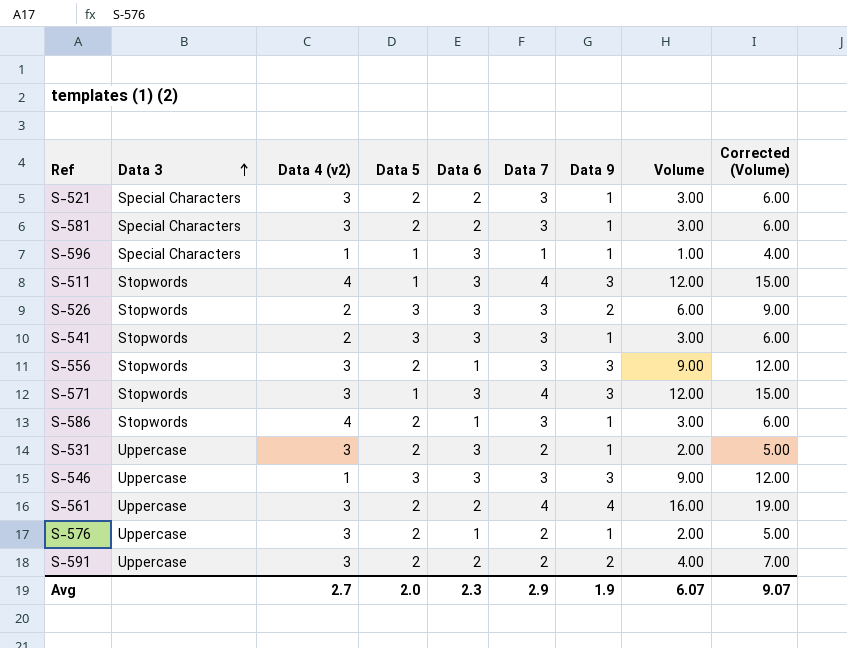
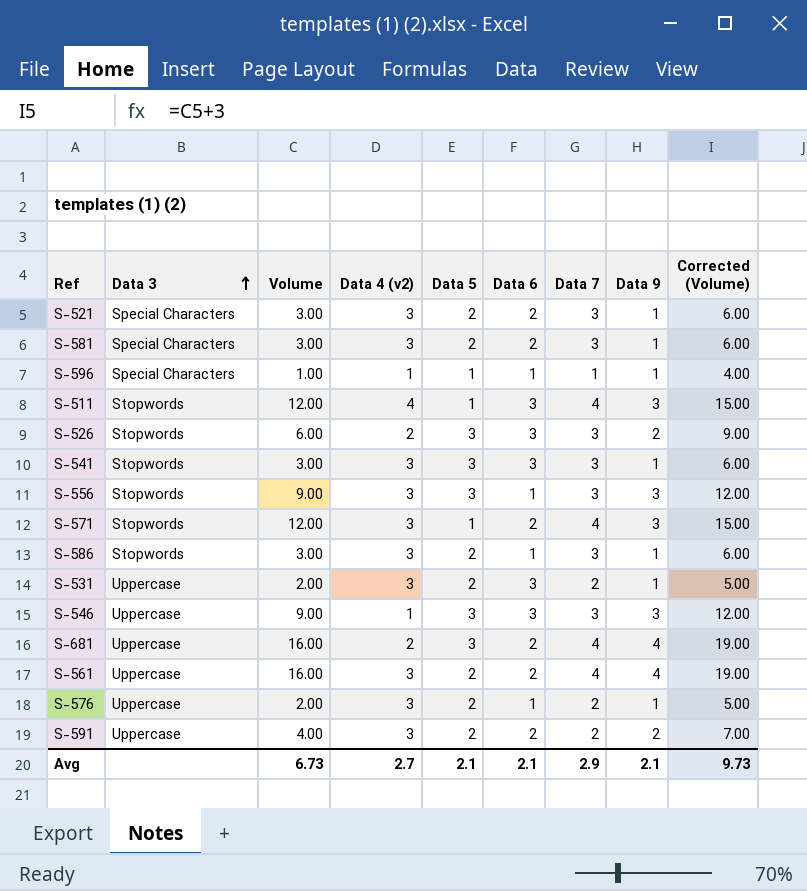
column Volume | position: 8 -> 3
S-596 | Data 6: 3 -> 1
S-541 | Data 4 (v2): 2 -> 3
S-556 | Data 5: 2 -> 3
S-571 | Data 6: 3 -> 2
S-586 | Data 4 (v2): 4 -> 3
row S-681: none -> Uppercase | 16.00 | 2 | 3 | 2 | 4 | 4 | 19.00
Avg | Volume: 6.07 -> 6.73
Avg | Data 5: 2.0 -> 2.1
Avg | Data 6: 2.3 -> 2.1
Avg | Data 9: 1.9 -> 2.1
Avg | Corrected (Volume): 9.07 -> 9.73

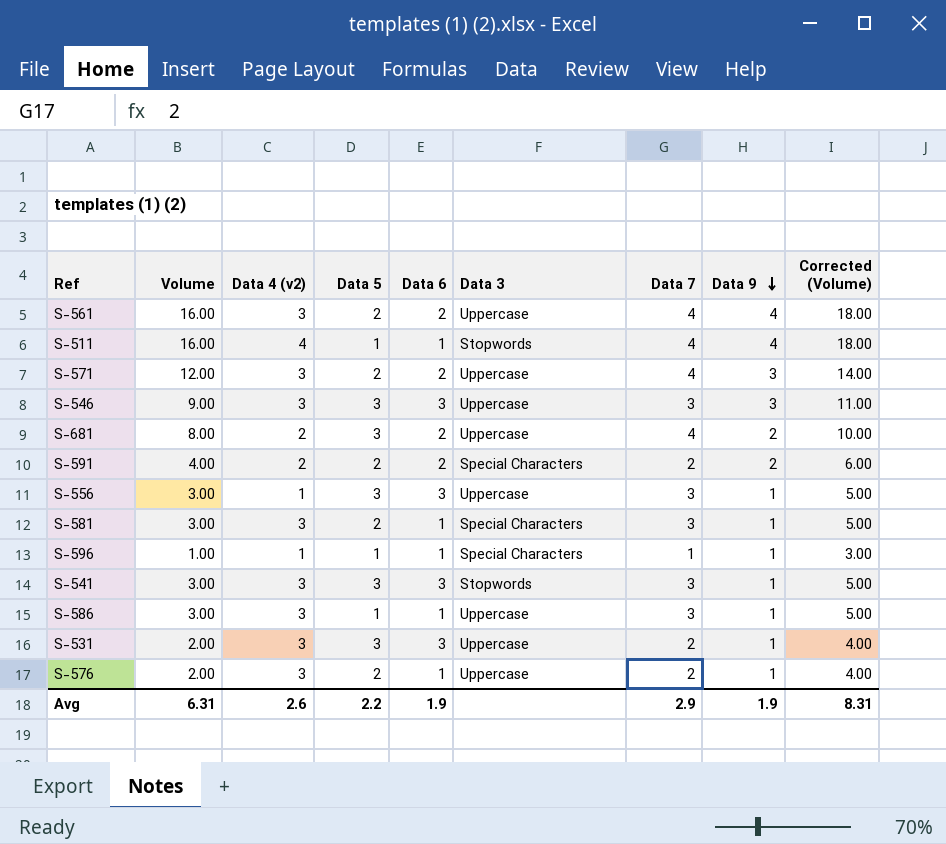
row order: Data 3 ascending -> Data 9 descending
column Data 3 | position: 2 -> 6
column Corrected (Volume) | formula: [Volume] + 3 -> [Volume] + 2
row S-521: Special Characters | 3.00 | 3 | 2 | 2 | 3 | 1 | 6.00 -> none
row S-526: Stopwords | 6.00 | 2 | 3 | 3 | 3 | 2 | 9.00 -> none
S-511 | Volume: 12.00 -> 16.00
S-511 | Data 6: 3 -> 1
S-511 | Data 9: 3 -> 4
S-571 | Data 5: 1 -> 2
S-571 | Data 3: Stopwords -> Uppercase
S-546 | Data 4 (v2): 1 -> 3
S-681 | Volume: 16.00 -> 8.00
S-681 | Data 9: 4 -> 2
S-591 | Data 4 (v2): 3 -> 2
S-591 | Data 3: Uppercase -> Special Characters
S-556 | Volume: 9.00 -> 3.00
S-556 | Data 4 (v2): 3 -> 1
S-556 | Data 6: 1 -> 3
S-556 | Data 3: Stopwords -> Uppercase
S-556 | Data 9: 3 -> 1
S-581 | Data 6: 2 -> 1
S-586 | Data 5: 2 -> 1
S-586 | Data 3: Stopwords -> Uppercase
S-531 | Data 5: 2 -> 3
Avg | Volume: 6.73 -> 6.31
Avg | Data 4 (v2): 2.7 -> 2.6
Avg | Data 5: 2.1 -> 2.2
Avg | Data 6: 2.1 -> 1.9
Avg | Data 9: 2.1 -> 1.9
Avg | Corrected (Volume): 9.73 -> 8.31

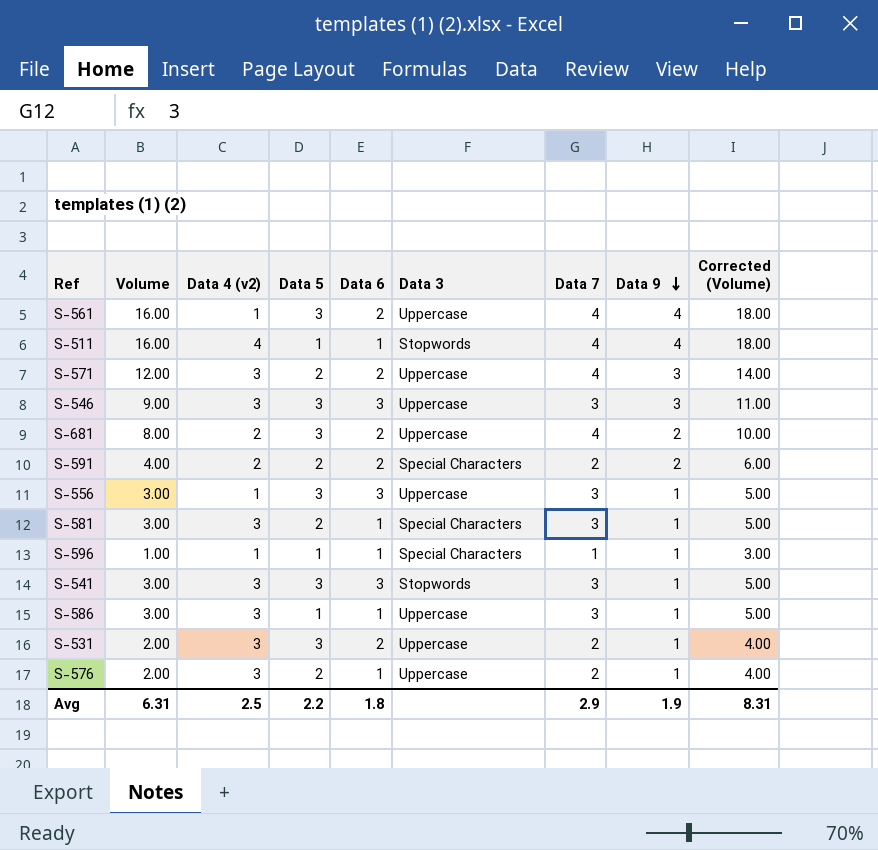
S-561 | Data 4 (v2): 3 -> 1
S-561 | Data 5: 2 -> 3
S-531 | Data 6: 3 -> 2
Avg | Data 4 (v2): 2.6 -> 2.5
Avg | Data 6: 1.9 -> 1.8

